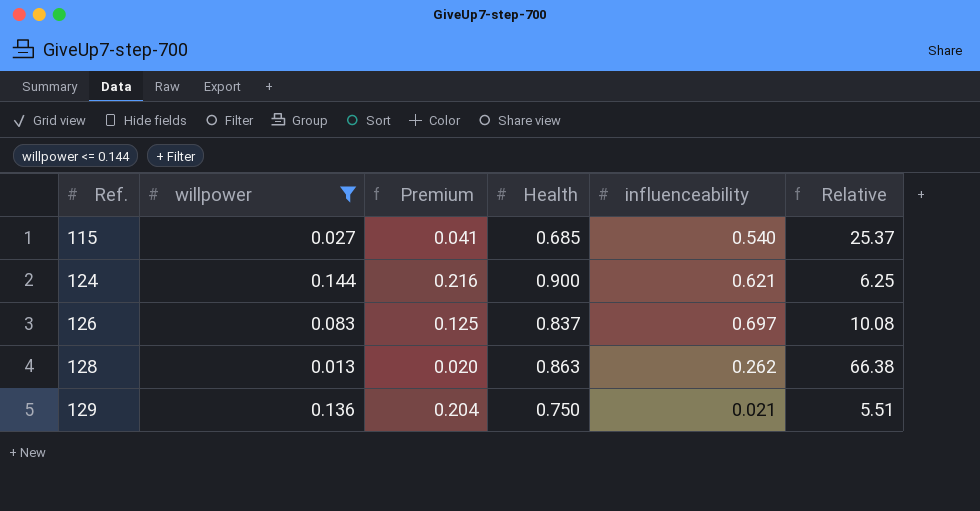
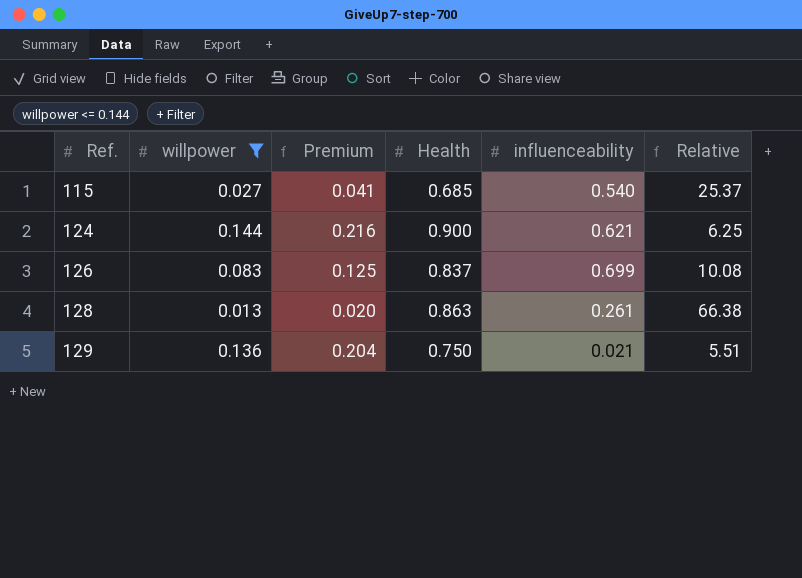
126 | influenceability: 0.697 -> 0.699
128 | influenceability: 0.262 -> 0.261

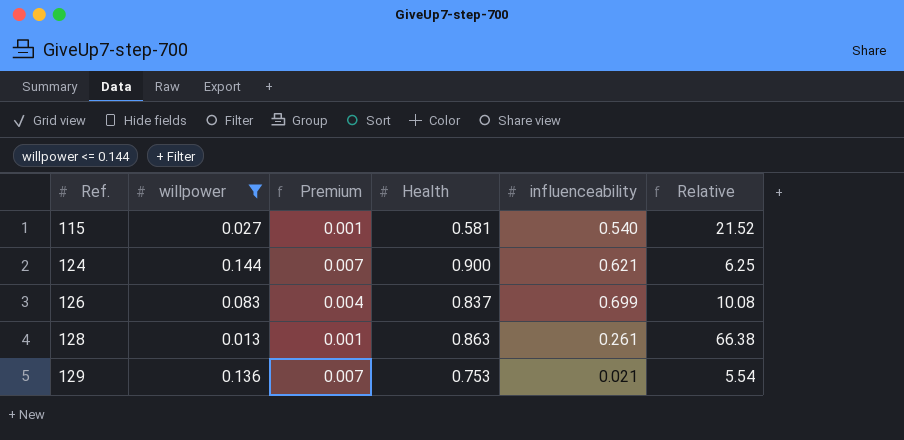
column Premium | formula: [willpower] * 1.5 -> [willpower] * 0.05
115 | Health: 0.685 -> 0.581
115 | Relative: 25.37 -> 21.52
129 | Health: 0.750 -> 0.753
129 | Relative: 5.51 -> 5.54

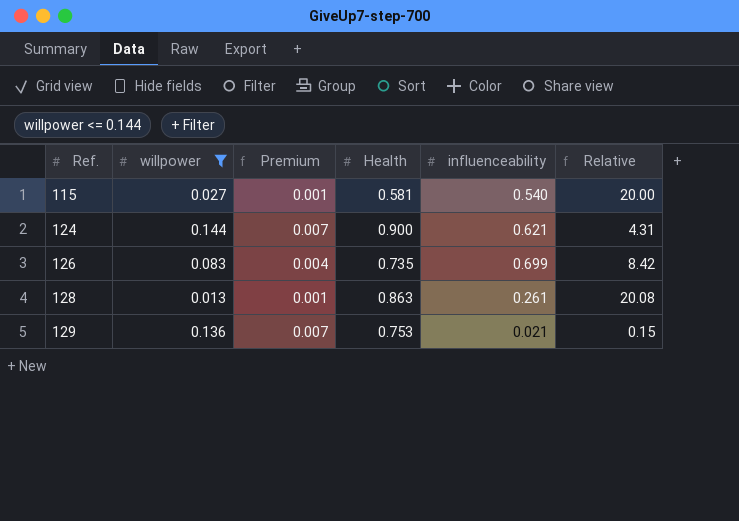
column Relative | formula: [Health] / [willpower] -> [influenceability] / [willpower]
126 | Health: 0.837 -> 0.735

